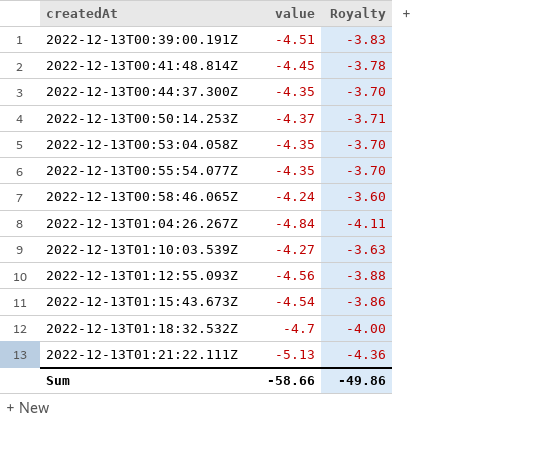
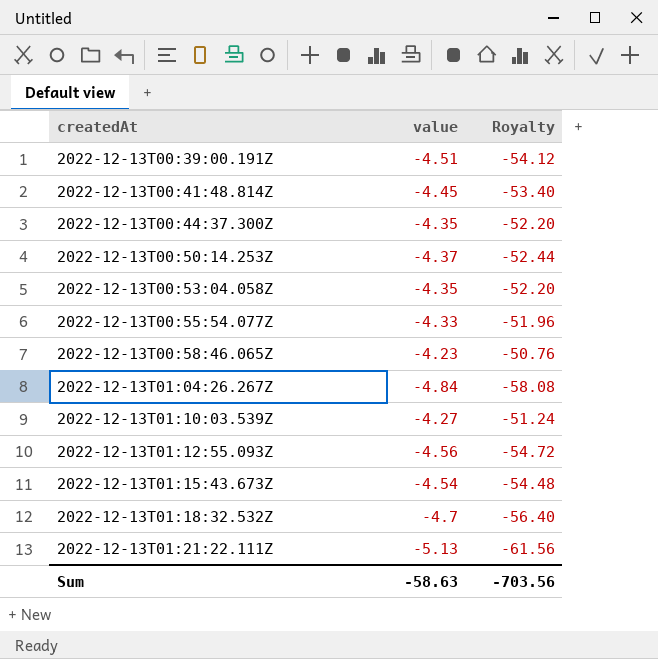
column Royalty | formula: [value] * 0.85 -> [value] * 12
2022-12-13T00:55:54.077Z | value: -4.35 -> -4.33
2022-12-13T00:58:46.065Z | value: -4.24 -> -4.23
Sum | value: -58.66 -> -58.63
Sum | Royalty: -49.86 -> -703.56

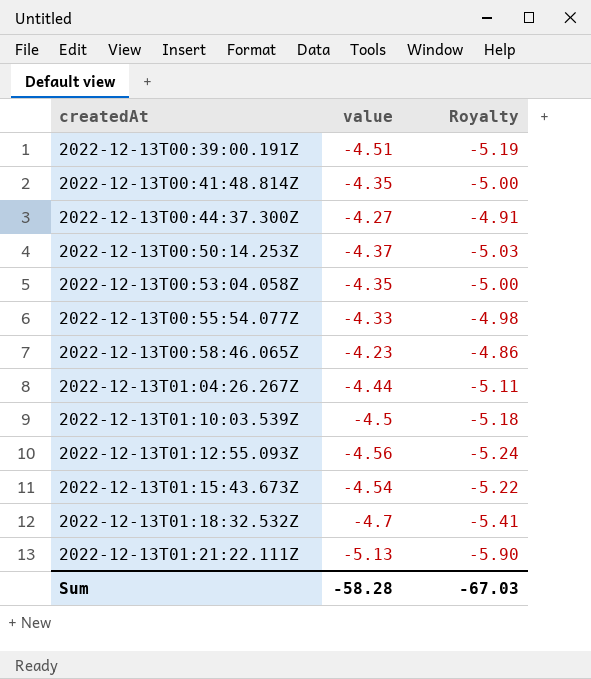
column Royalty | formula: [value] * 12 -> [value] * 1.15
2022-12-13T00:41:48.814Z | value: -4.45 -> -4.35
2022-12-13T00:44:37.300Z | value: -4.35 -> -4.27
2022-12-13T01:04:26.267Z | value: -4.84 -> -4.44
2022-12-13T01:10:03.539Z | value: -4.27 -> -4.5
Sum | value: -58.63 -> -58.28
Sum | Royalty: -703.56 -> -67.03

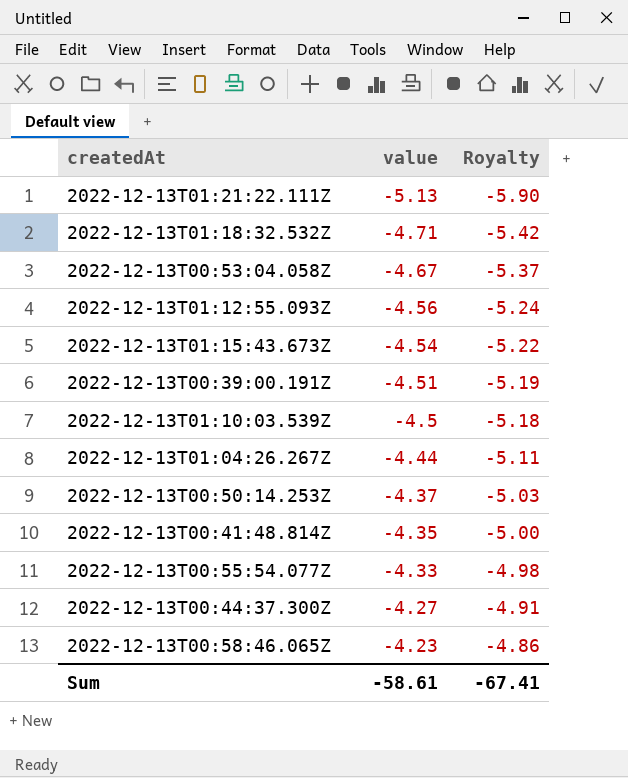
row order: createdAt ascending -> value ascending
2022-12-13T01:18:32.532Z | value: -4.7 -> -4.71
2022-12-13T01:18:32.532Z | Royalty: -5.41 -> -5.42
2022-12-13T00:53:04.058Z | value: -4.35 -> -4.67
2022-12-13T00:53:04.058Z | Royalty: -5.00 -> -5.37
Sum | value: -58.28 -> -58.61
Sum | Royalty: -67.03 -> -67.41

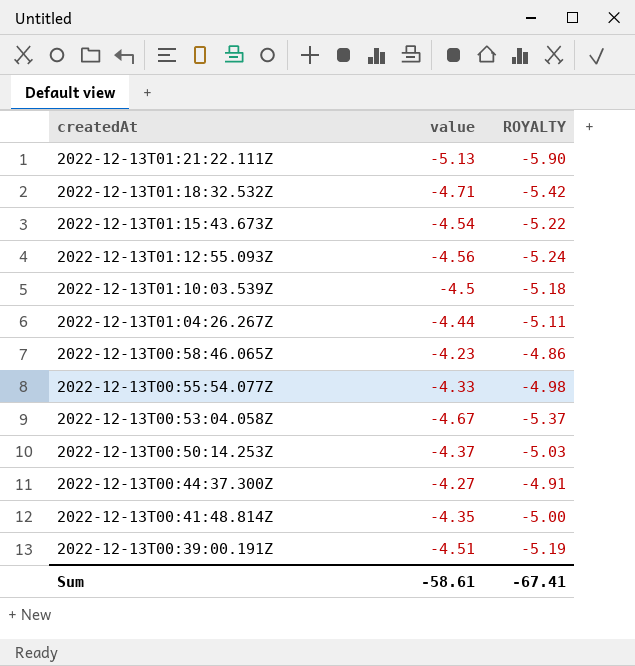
row order: value ascending -> createdAt descending
column name: Royalty -> ROYALTY

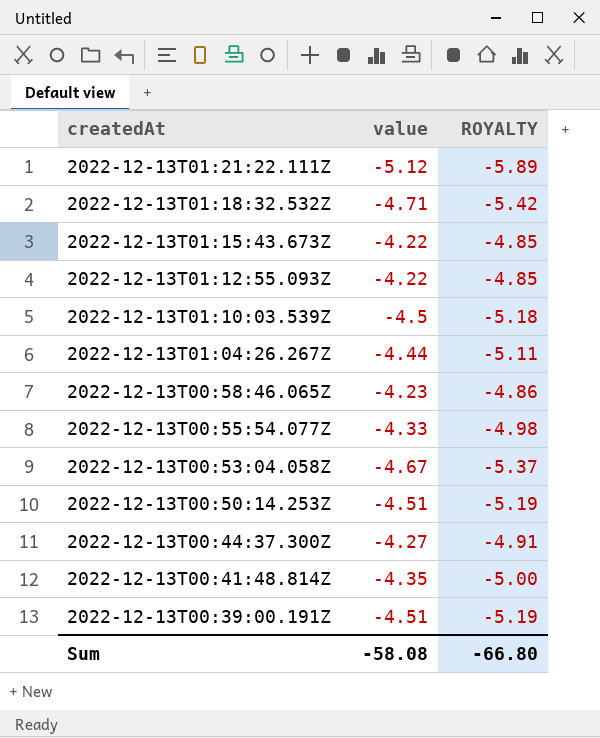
2022-12-13T01:21:22.111Z | value: -5.13 -> -5.12
2022-12-13T01:21:22.111Z | ROYALTY: -5.90 -> -5.89
2022-12-13T01:15:43.673Z | value: -4.54 -> -4.22
2022-12-13T01:15:43.673Z | ROYALTY: -5.22 -> -4.85
2022-12-13T01:12:55.093Z | value: -4.56 -> -4.22
2022-12-13T01:12:55.093Z | ROYALTY: -5.24 -> -4.85
2022-12-13T00:50:14.253Z | value: -4.37 -> -4.51
2022-12-13T00:50:14.253Z | ROYALTY: -5.03 -> -5.19
Sum | value: -58.61 -> -58.08
Sum | ROYALTY: -67.41 -> -66.80

